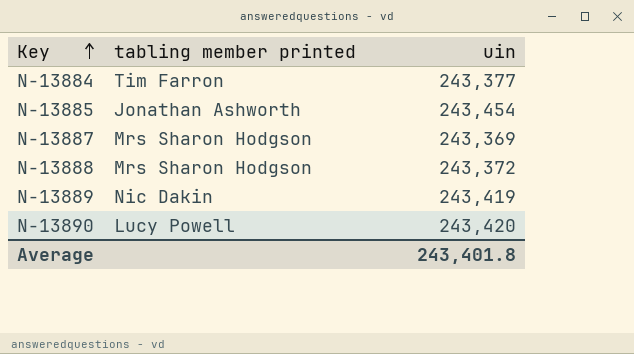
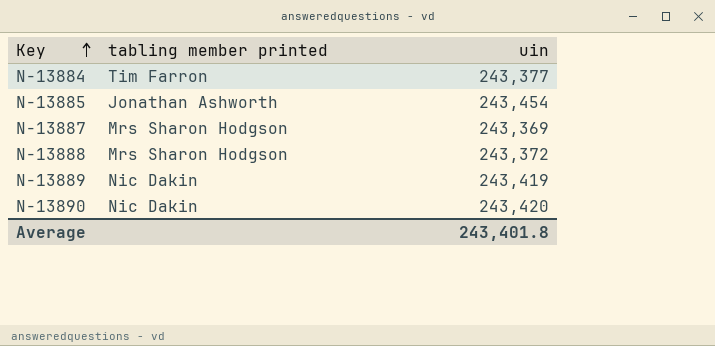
N-13890 | tabling member printed: Lucy Powell -> Nic Dakin

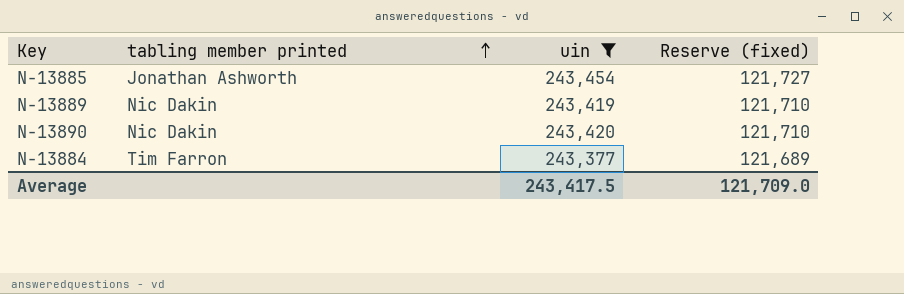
filter: none -> uin >= 243,377
row order: Key ascending -> tabling member printed ascending
column Reserve (fixed) | formula: none -> [uin] * 0.5
Average | uin: 243,401.8 -> 243,417.5

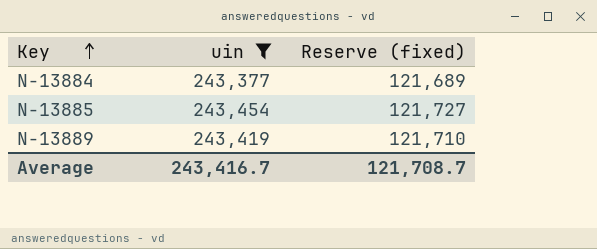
row order: tabling member printed ascending -> Key ascending
column tabling member printed | position: 2 -> none
row N-13890: Nic Dakin | 243,420 | 121,710 -> none
Average | uin: 243,417.5 -> 243,416.7
Average | Reserve (fixed): 121,709.0 -> 121,708.7

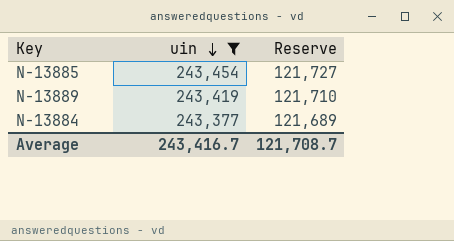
row order: Key ascending -> uin descending
column name: Reserve (fixed) -> Reserve

